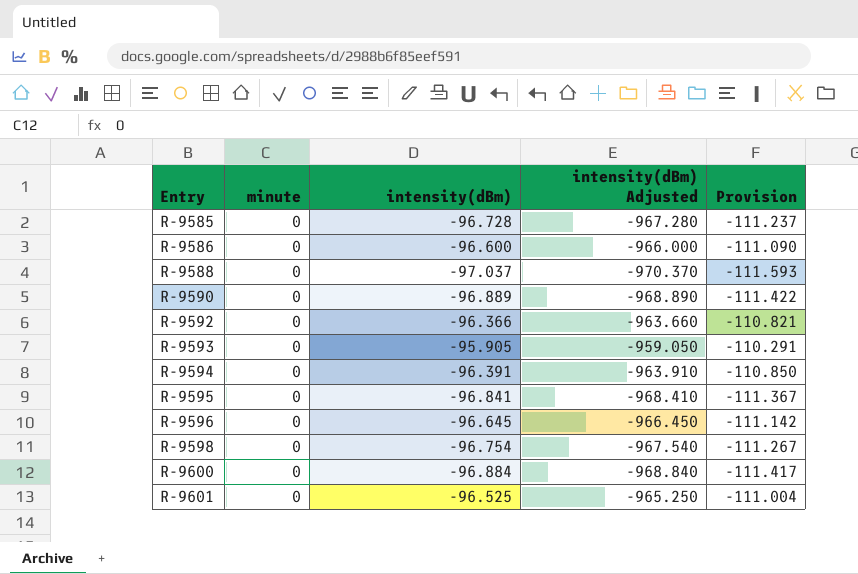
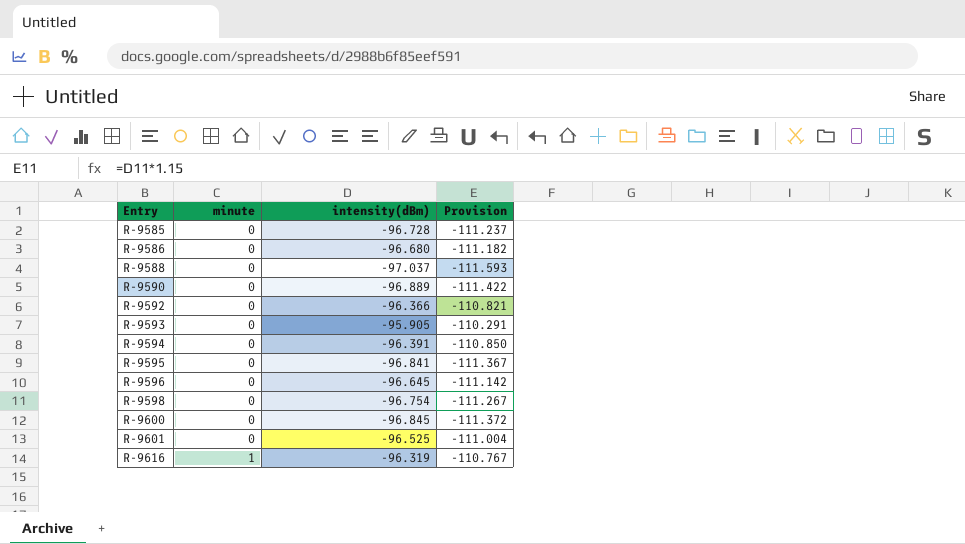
column intensity(dBm) Adjusted | formula: [intensity(dBm)] * 10 -> none
R-9586 | intensity(dBm): -96.600 -> -96.680
R-9586 | Provision: -111.090 -> -111.182
R-9600 | intensity(dBm): -96.884 -> -96.845
R-9600 | Provision: -111.417 -> -111.372
row R-9616: none -> 1 | -96.319 | -110.767

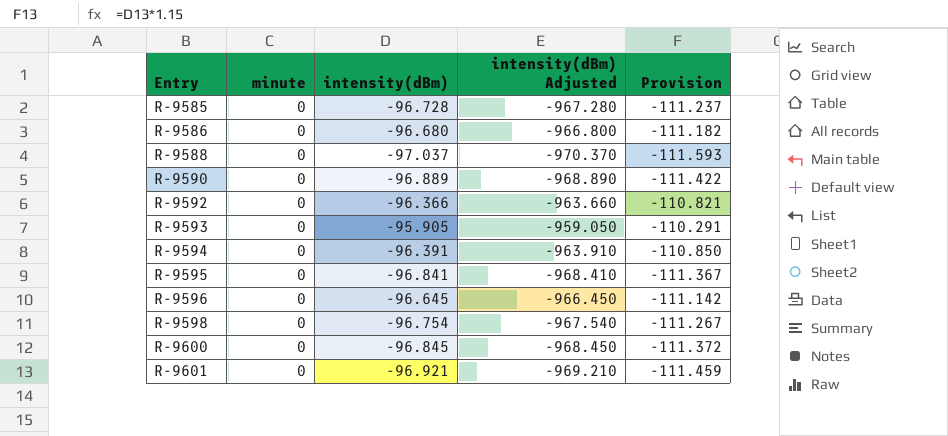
column intensity(dBm) Adjusted | formula: none -> [intensity(dBm)] * 10
row R-9616: 1 | -96.319 | -110.767 -> none
R-9601 | intensity(dBm): -96.525 -> -96.921
R-9601 | Provision: -111.004 -> -111.459

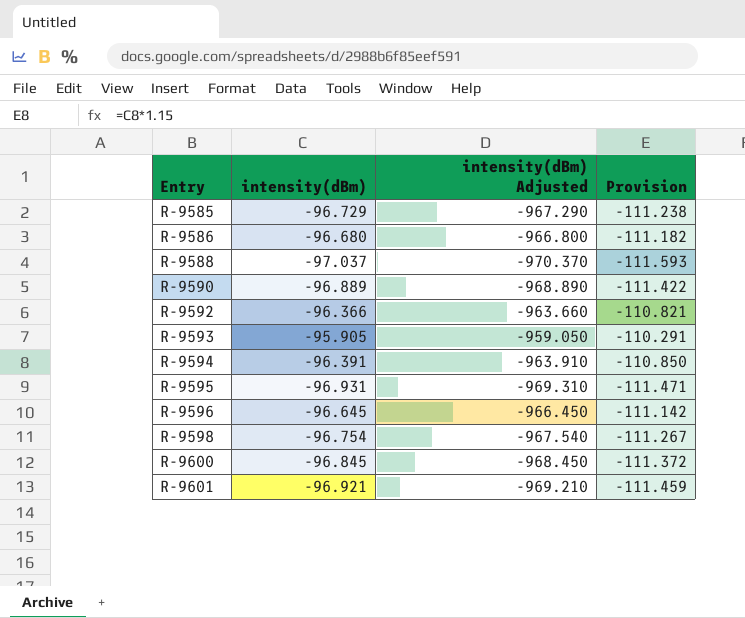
column minute | position: 2 -> none
R-9585 | intensity(dBm): -96.728 -> -96.729
R-9585 | intensity(dBm) Adjusted: -967.280 -> -967.290
R-9585 | Provision: -111.237 -> -111.238
R-9595 | intensity(dBm): -96.841 -> -96.931
R-9595 | intensity(dBm) Adjusted: -968.410 -> -969.310
R-9595 | Provision: -111.367 -> -111.471

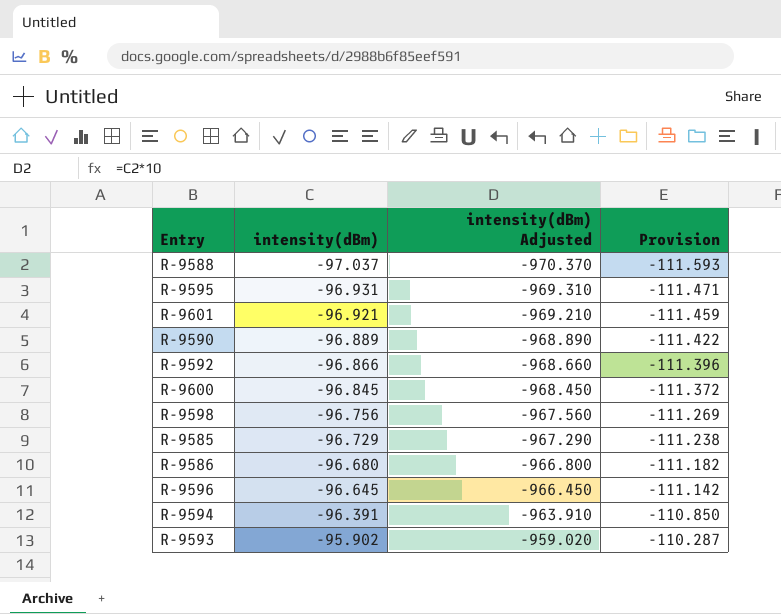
row order: Entry ascending -> intensity(dBm) ascending
R-9592 | intensity(dBm): -96.366 -> -96.866
R-9592 | intensity(dBm) Adjusted: -963.660 -> -968.660
R-9592 | Provision: -110.821 -> -111.396
R-9598 | intensity(dBm): -96.754 -> -96.756
R-9598 | intensity(dBm) Adjusted: -967.540 -> -967.560
R-9598 | Provision: -111.267 -> -111.269
R-9593 | intensity(dBm): -95.905 -> -95.902
R-9593 | intensity(dBm) Adjusted: -959.050 -> -959.020
R-9593 | Provision: -110.291 -> -110.287

